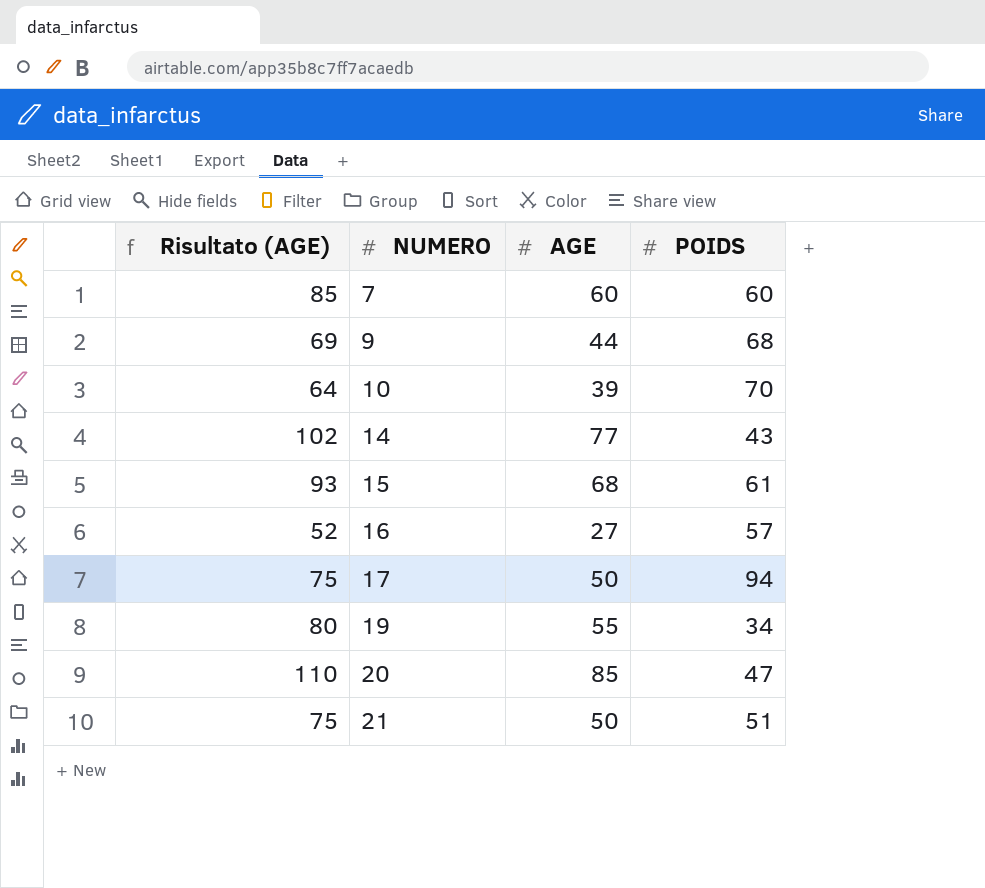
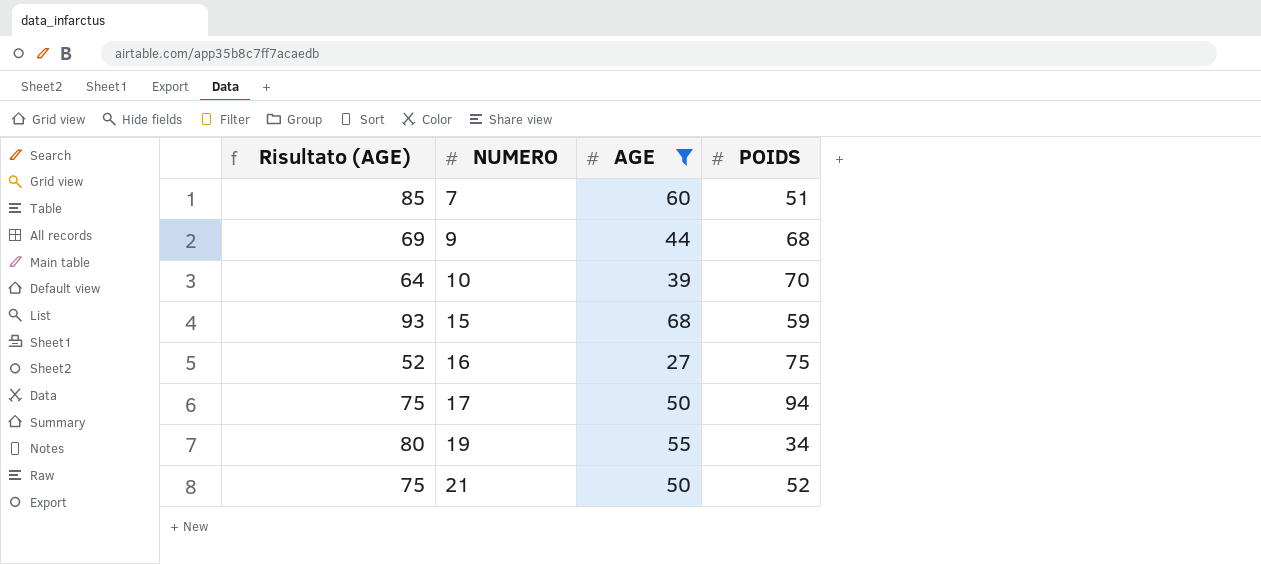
filter: none -> AGE <= 68
7 | POIDS: 60 -> 51
15 | POIDS: 61 -> 59
16 | POIDS: 57 -> 75
21 | POIDS: 51 -> 52

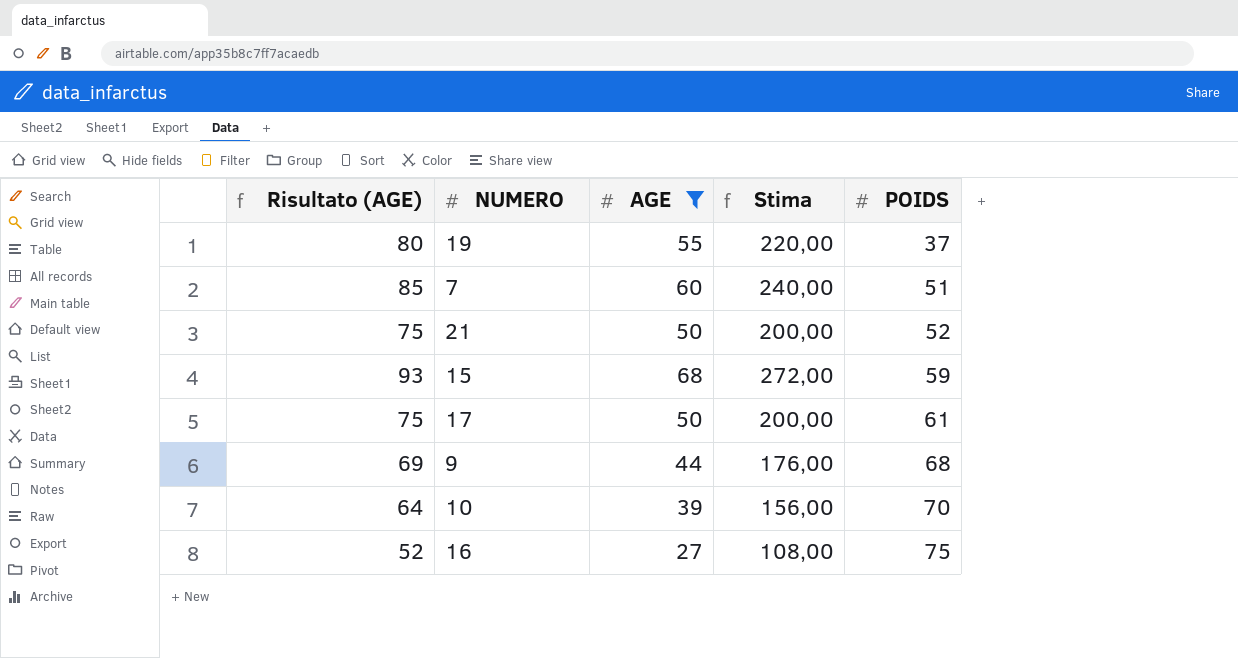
row order: NUMERO ascending -> POIDS ascending
column Stima | formula: none -> [AGE] * 4
19 | POIDS: 34 -> 37
17 | POIDS: 94 -> 61

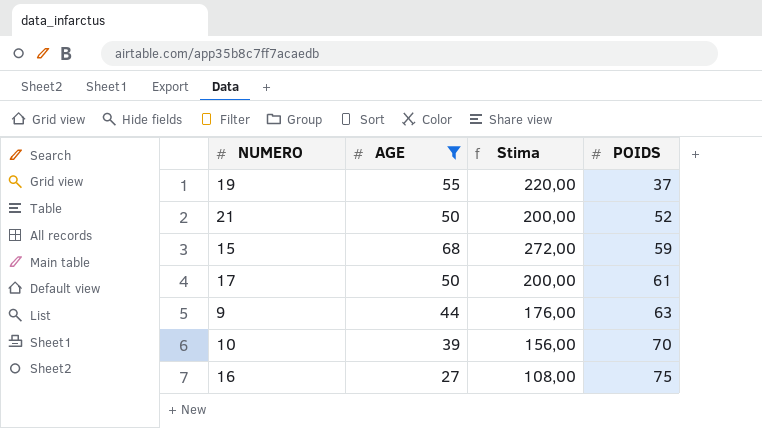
column Risultato (AGE) | formula: [AGE] + 25 -> none
row 7: 85 | 60 | 240,00 | 51 -> none
9 | POIDS: 68 -> 63

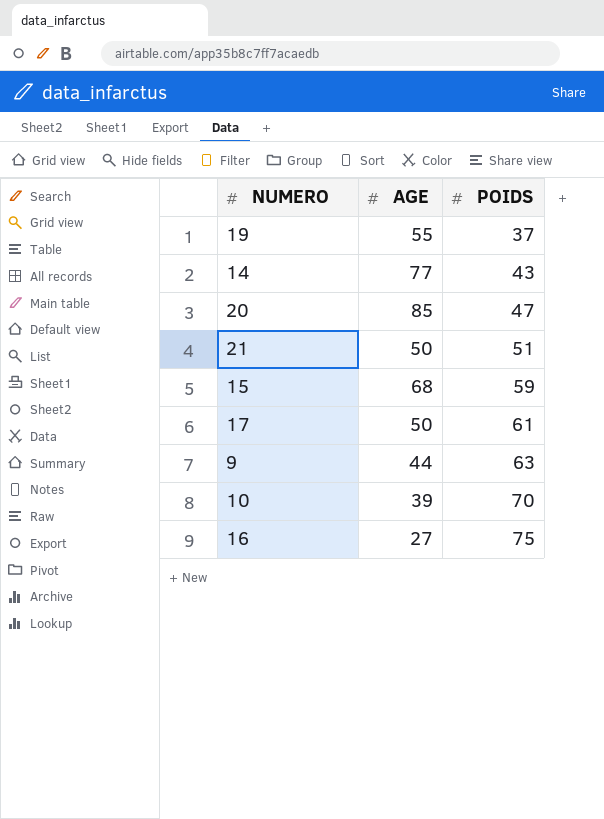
filter: AGE <= 68 -> none
column Stima | formula: [AGE] * 4 -> none
21 | POIDS: 52 -> 51

